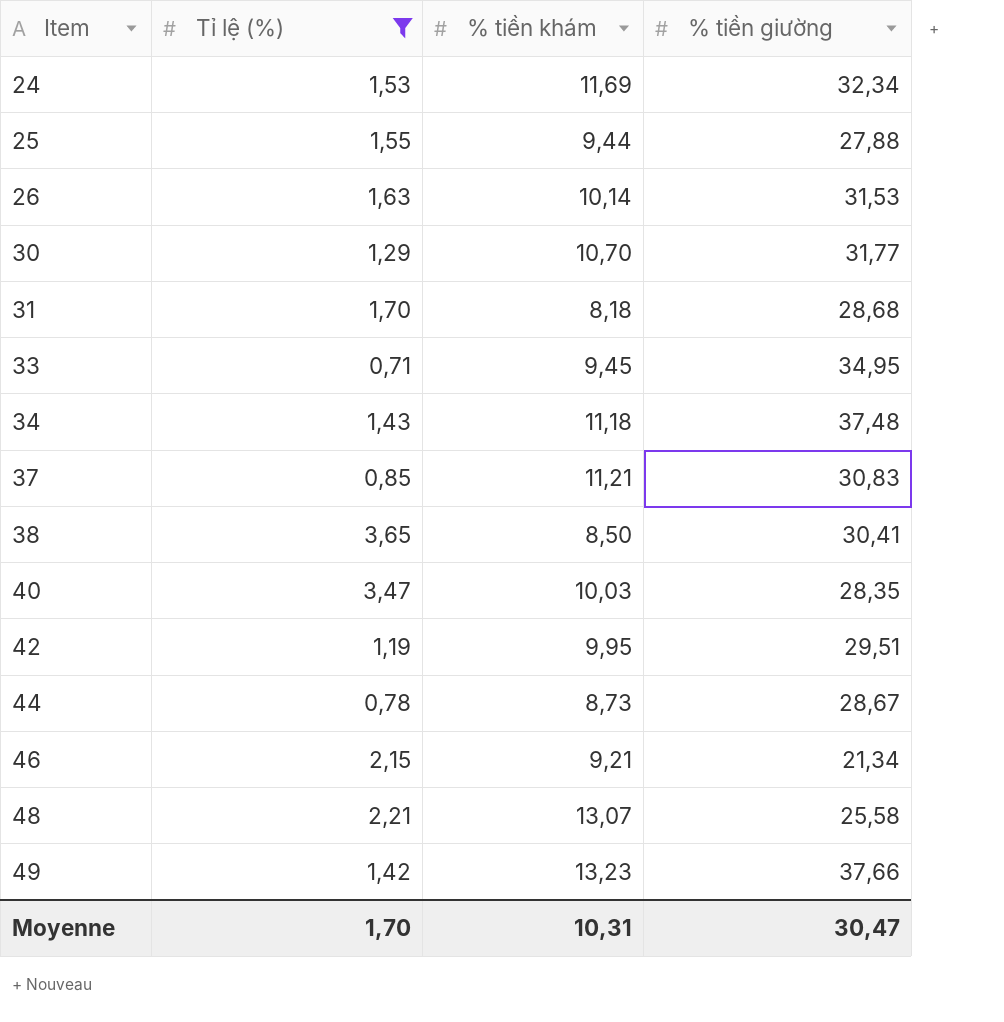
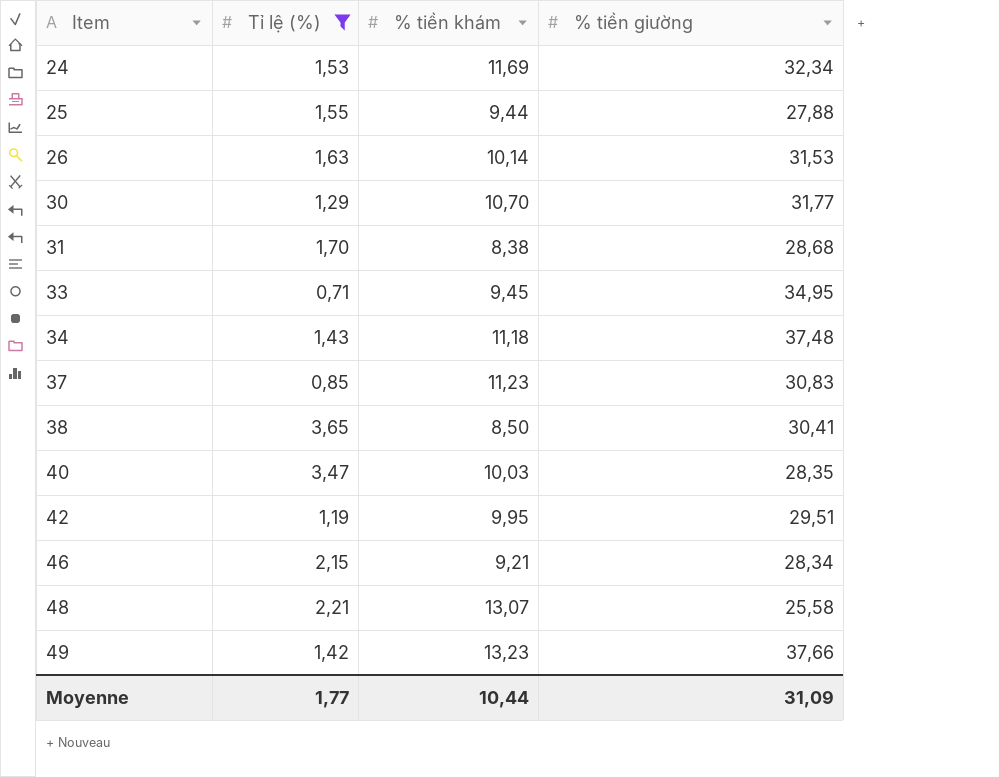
row 44: 0,78 | 8,73 | 28,67 -> none
31 | % tiền khám: 8,18 -> 8,38
37 | % tiền khám: 11,21 -> 11,23
46 | % tiền giường: 21,34 -> 28,34
Moyenne | Tỉ lệ (%): 1,70 -> 1,77
Moyenne | % tiền khám: 10,31 -> 10,44
Moyenne | % tiền giường: 30,47 -> 31,09

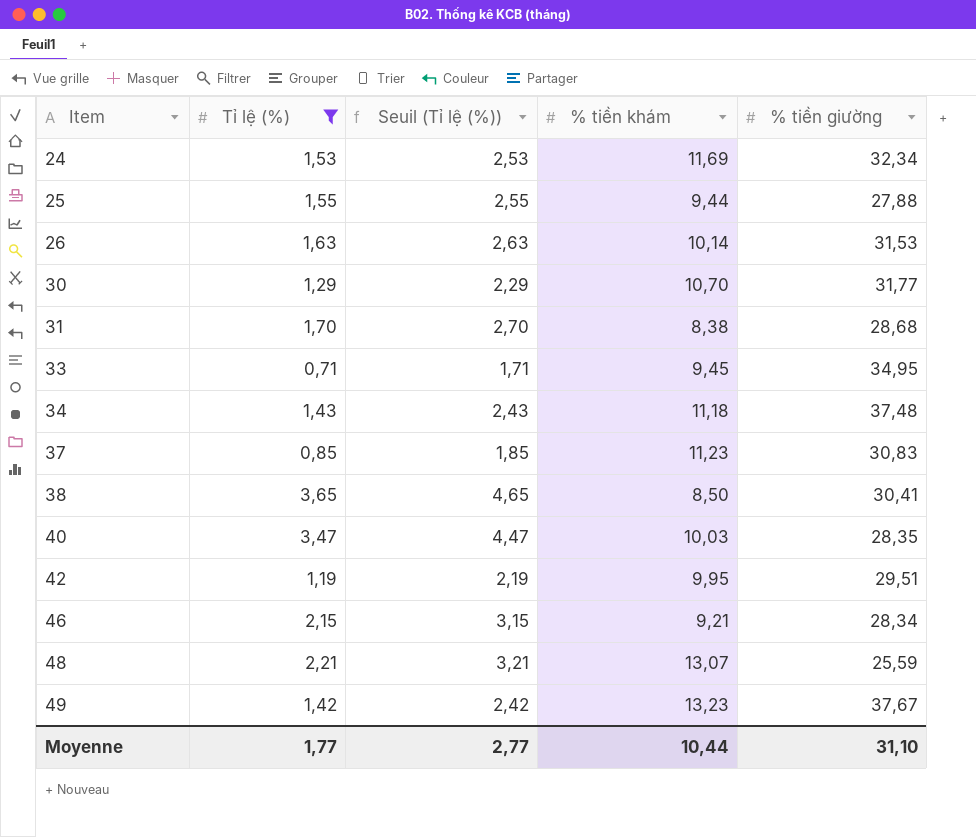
column Seuil (Tỉ lệ (%)) | formula: none -> [Tỉ lệ (%)] + 1
48 | % tiền giường: 25,58 -> 25,59
49 | % tiền giường: 37,66 -> 37,67
Moyenne | % tiền giường: 31,09 -> 31,10

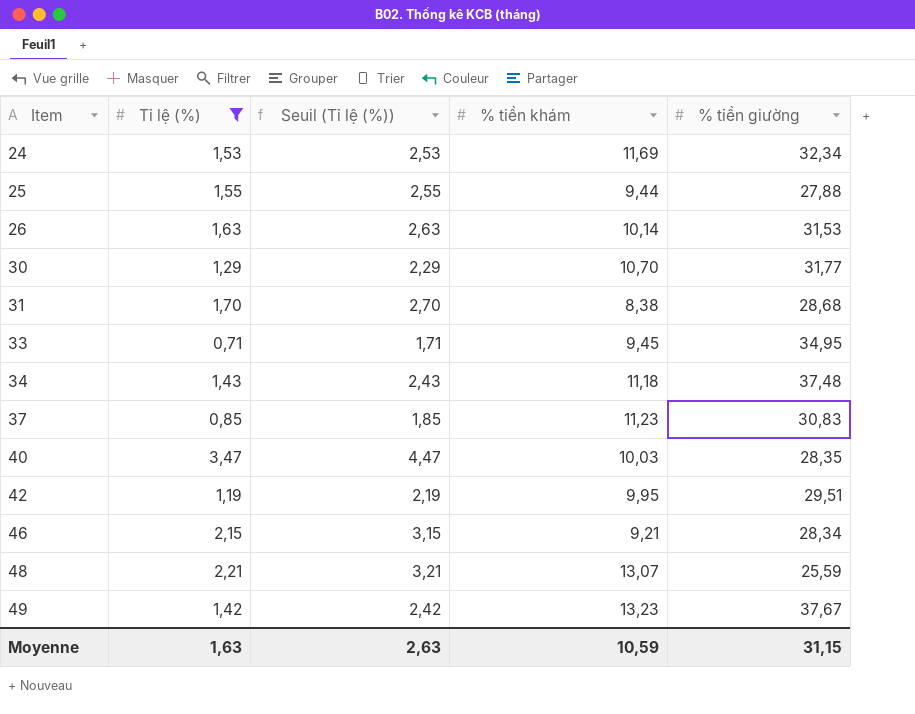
row 38: 3,65 | 4,65 | 8,50 | 30,41 -> none
Moyenne | Tỉ lệ (%): 1,77 -> 1,63
Moyenne | Seuil (Tỉ lệ (%)): 2,77 -> 2,63
Moyenne | % tiền khám: 10,44 -> 10,59
Moyenne | % tiền giường: 31,10 -> 31,15

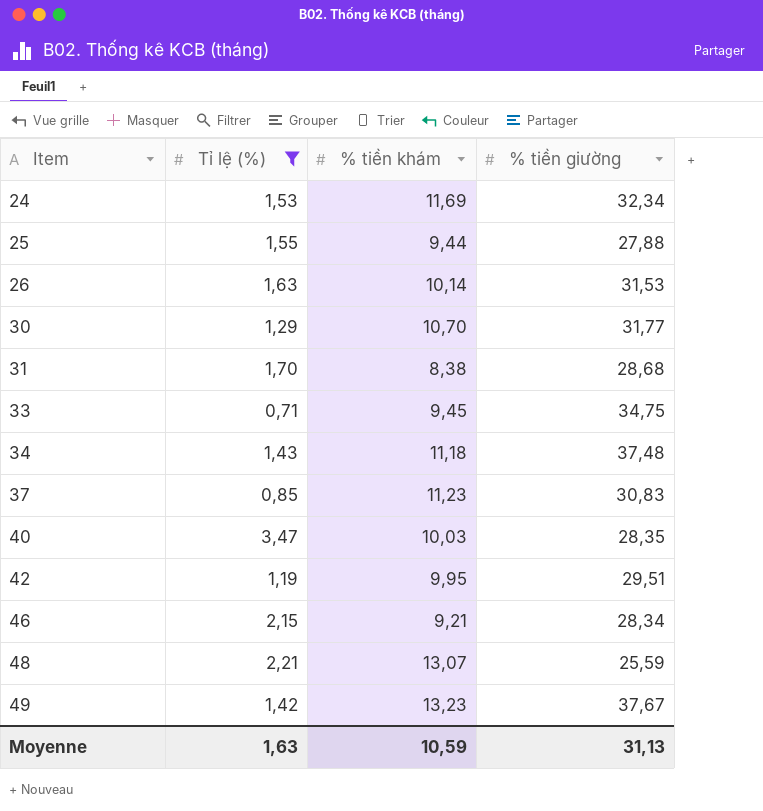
column Seuil (Tỉ lệ (%)) | formula: [Tỉ lệ (%)] + 1 -> none
33 | % tiền giường: 34,95 -> 34,75
Moyenne | % tiền giường: 31,15 -> 31,13

